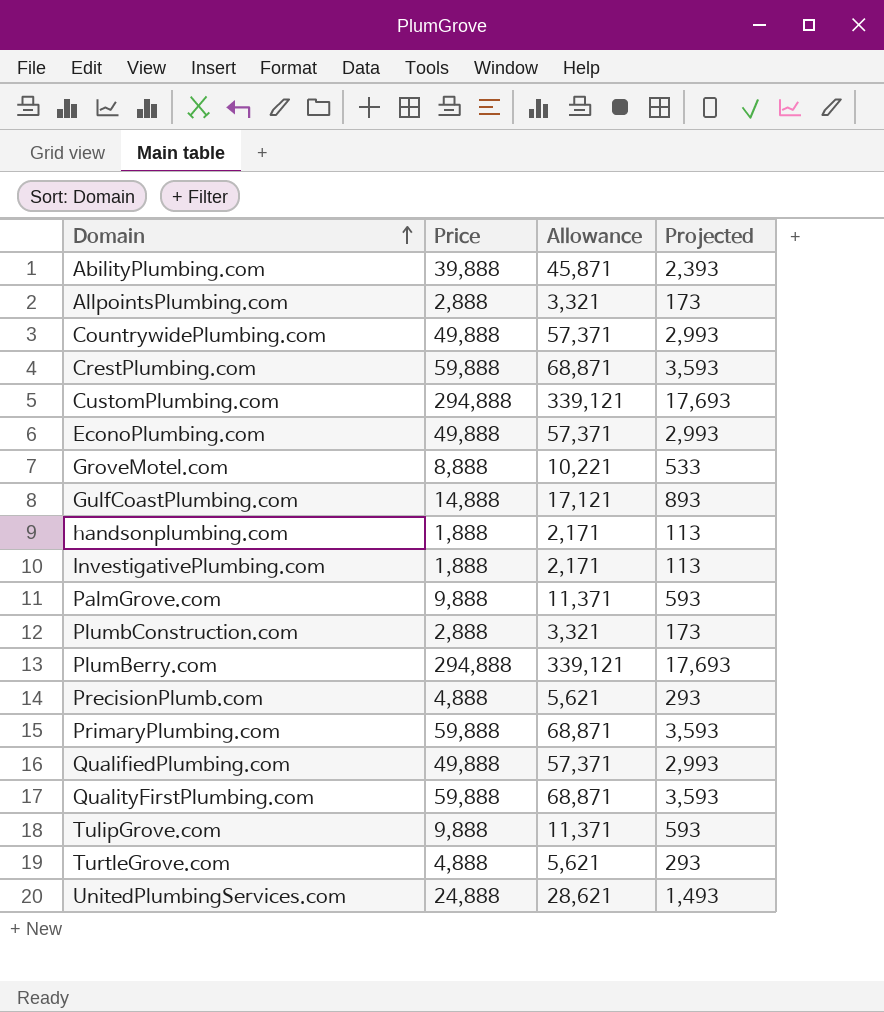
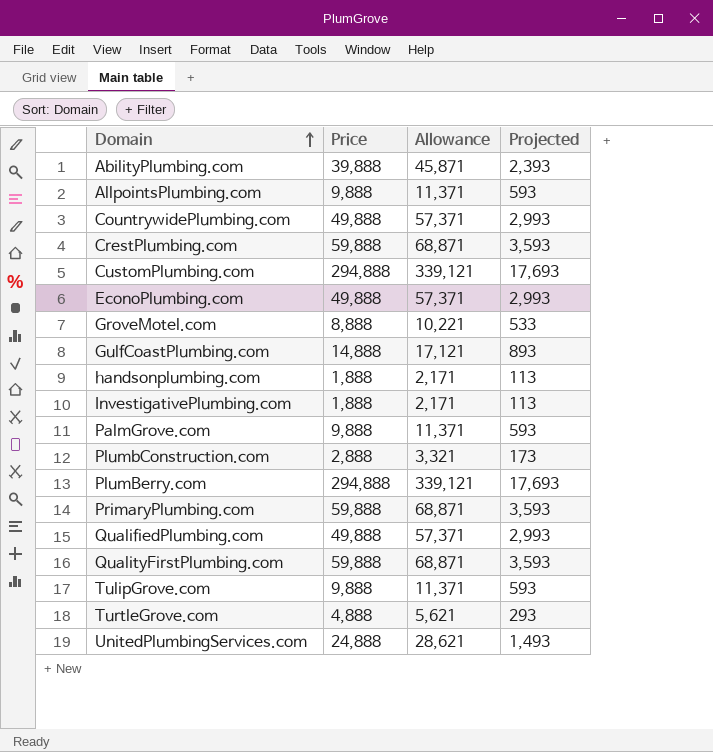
row PrecisionPlumb.com: 4,888 | 5,621 | 293 -> none
AllpointsPlumbing.com | Price: 2,888 -> 9,888
AllpointsPlumbing.com | Allowance: 3,321 -> 11,371
AllpointsPlumbing.com | Projected: 173 -> 593

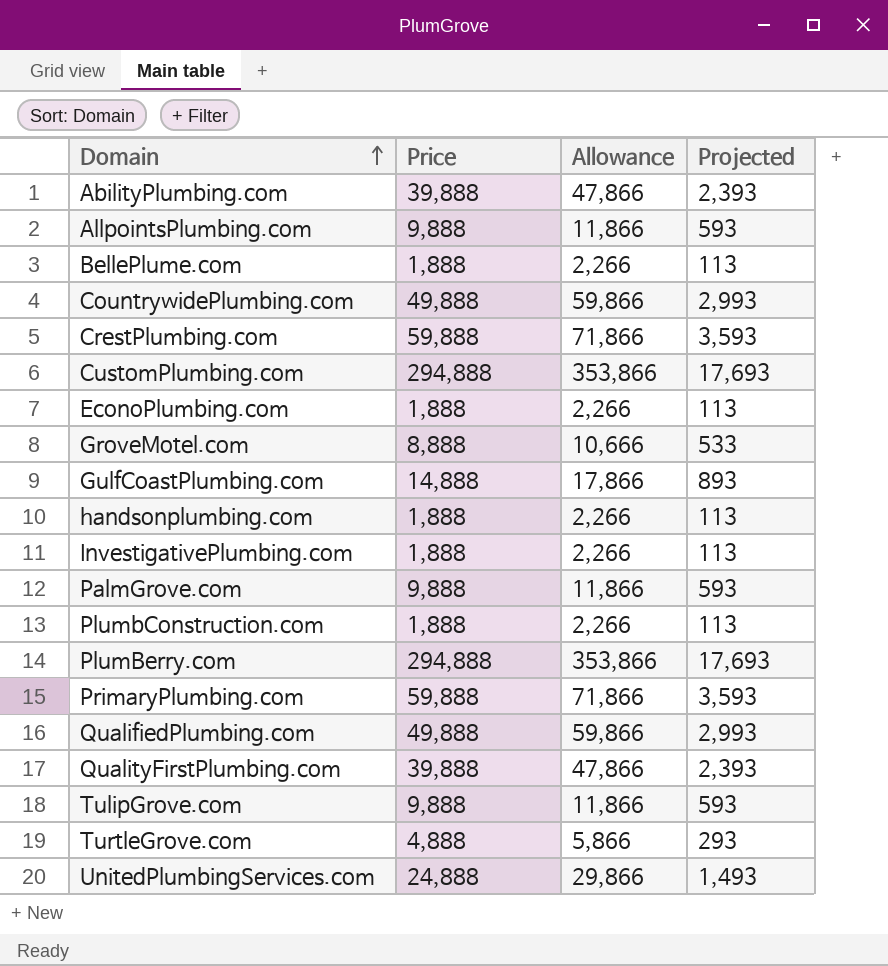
column Allowance | formula: [Price] * 1.15 -> [Price] * 1.2
row BellePlume.com: none -> 1,888 | 2,266 | 113
EconoPlumbing.com | Price: 49,888 -> 1,888
EconoPlumbing.com | Projected: 2,993 -> 113
PlumbConstruction.com | Price: 2,888 -> 1,888
PlumbConstruction.com | Projected: 173 -> 113
QualityFirstPlumbing.com | Price: 59,888 -> 39,888
QualityFirstPlumbing.com | Projected: 3,593 -> 2,393

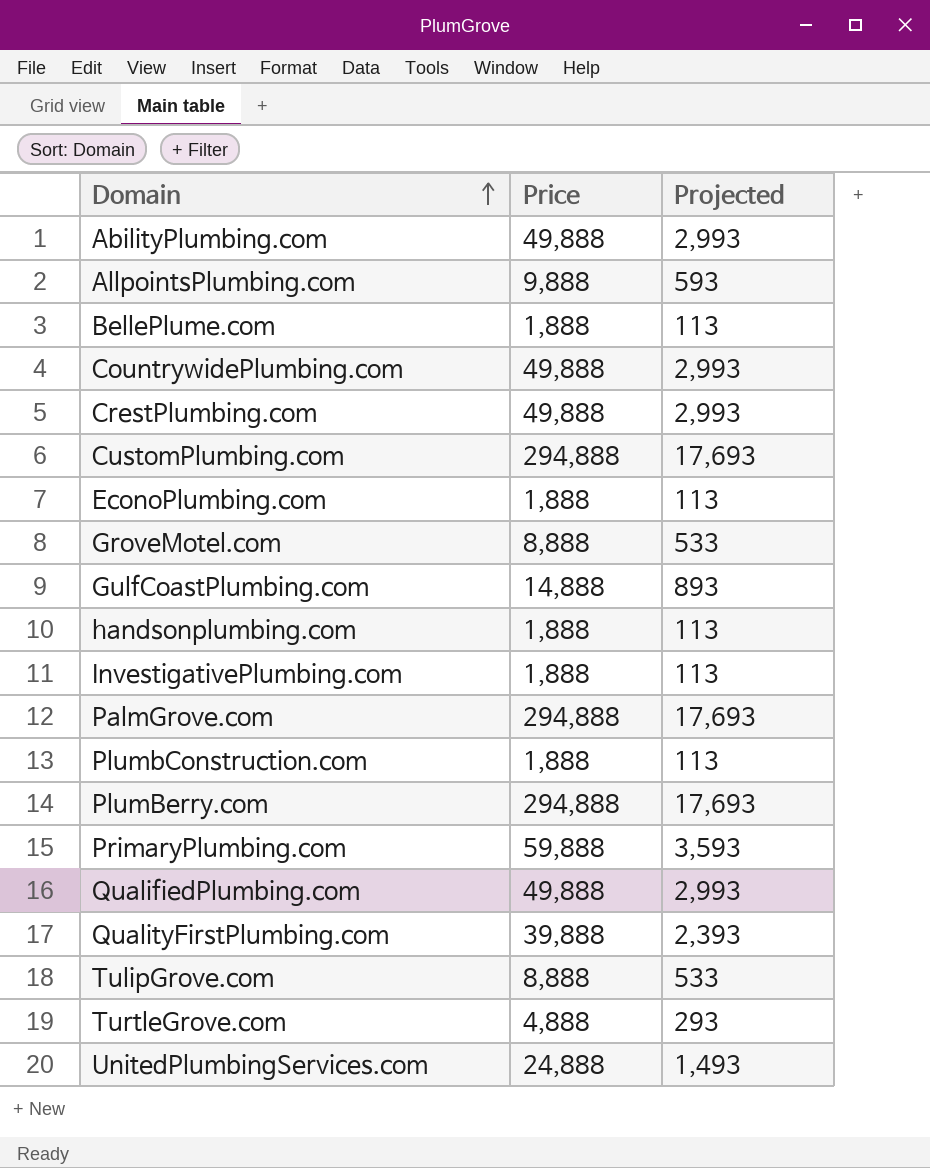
column Allowance | formula: [Price] * 1.2 -> none
AbilityPlumbing.com | Price: 39,888 -> 49,888
AbilityPlumbing.com | Projected: 2,393 -> 2,993
CrestPlumbing.com | Price: 59,888 -> 49,888
CrestPlumbing.com | Projected: 3,593 -> 2,993
PalmGrove.com | Price: 9,888 -> 294,888
PalmGrove.com | Projected: 593 -> 17,693
TulipGrove.com | Price: 9,888 -> 8,888
TulipGrove.com | Projected: 593 -> 533

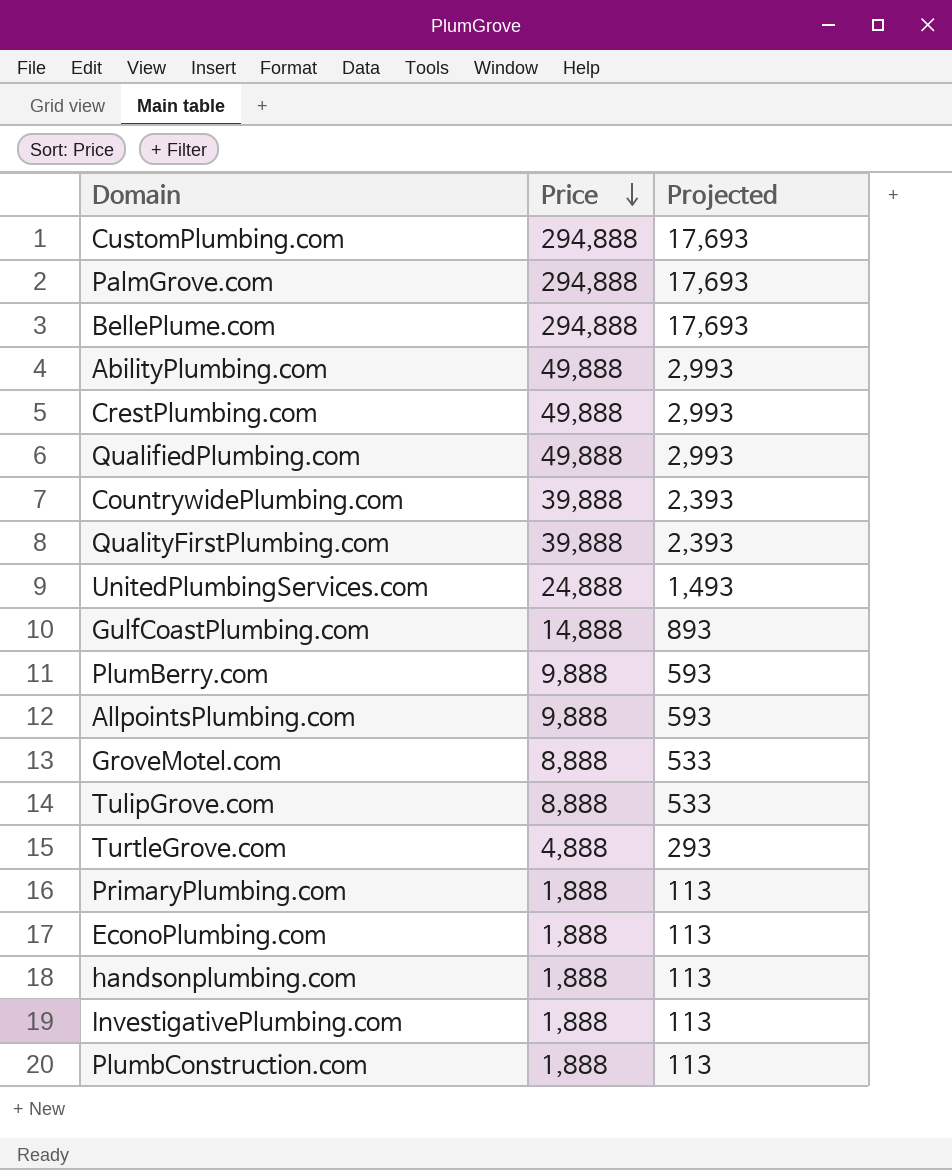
row order: Domain ascending -> Price descending
BellePlume.com | Price: 1,888 -> 294,888
BellePlume.com | Projected: 113 -> 17,693
CountrywidePlumbing.com | Price: 49,888 -> 39,888
CountrywidePlumbing.com | Projected: 2,993 -> 2,393
PlumBerry.com | Price: 294,888 -> 9,888
PlumBerry.com | Projected: 17,693 -> 593
PrimaryPlumbing.com | Price: 59,888 -> 1,888
PrimaryPlumbing.com | Projected: 3,593 -> 113

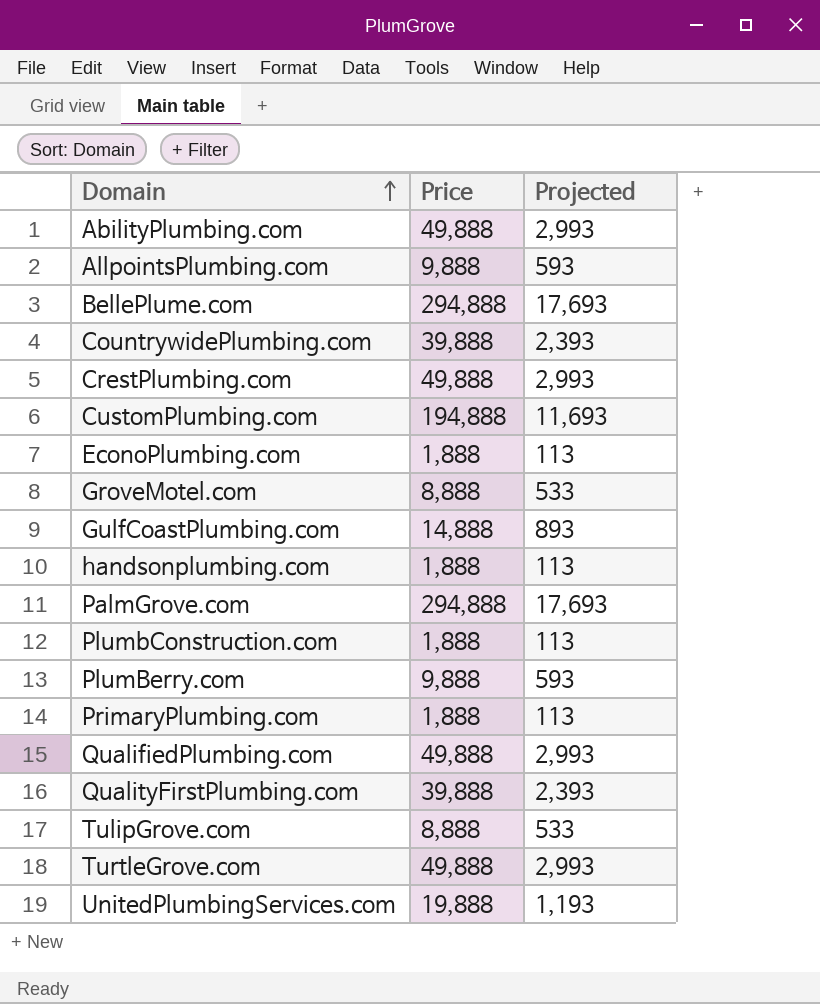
row order: Price descending -> Domain ascending
row InvestigativePlumbing.com: 1,888 | 113 -> none
CustomPlumbing.com | Price: 294,888 -> 194,888
CustomPlumbing.com | Projected: 17,693 -> 11,693
TurtleGrove.com | Price: 4,888 -> 49,888
TurtleGrove.com | Projected: 293 -> 2,993
UnitedPlumbingServices.com | Price: 24,888 -> 19,888
UnitedPlumbingServices.com | Projected: 1,493 -> 1,193

